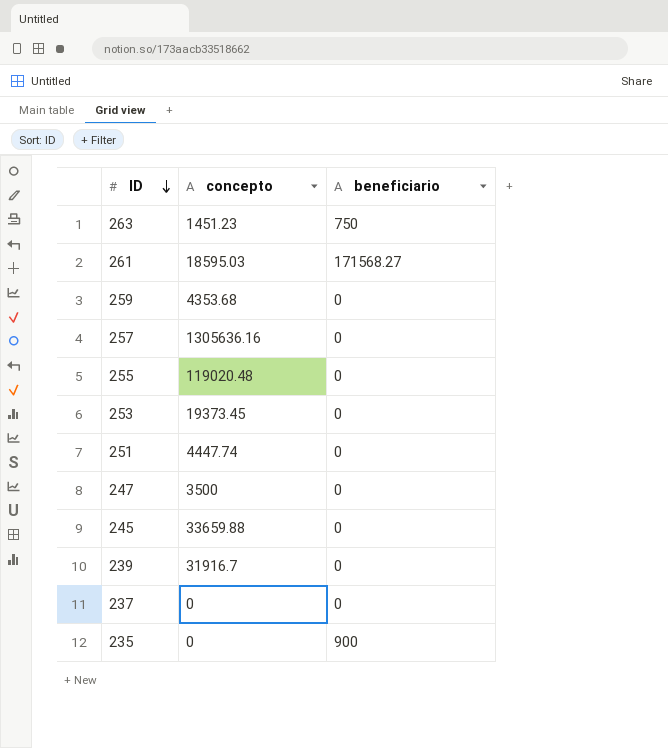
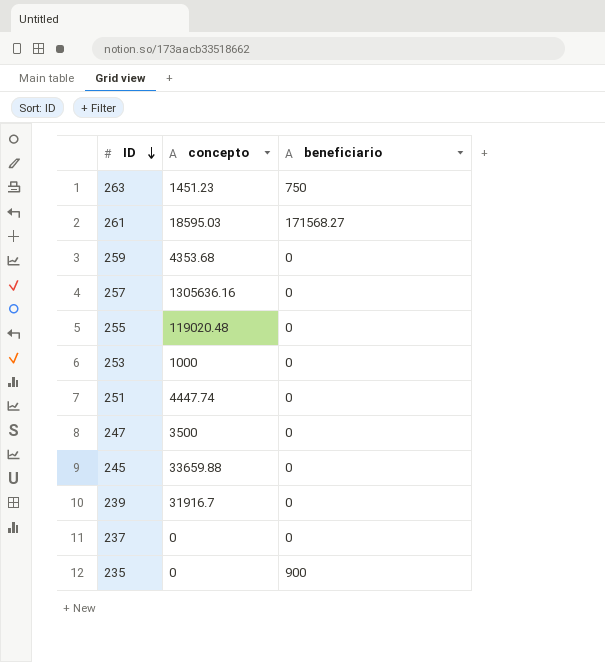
253 | concepto: 19373.45 -> 1000

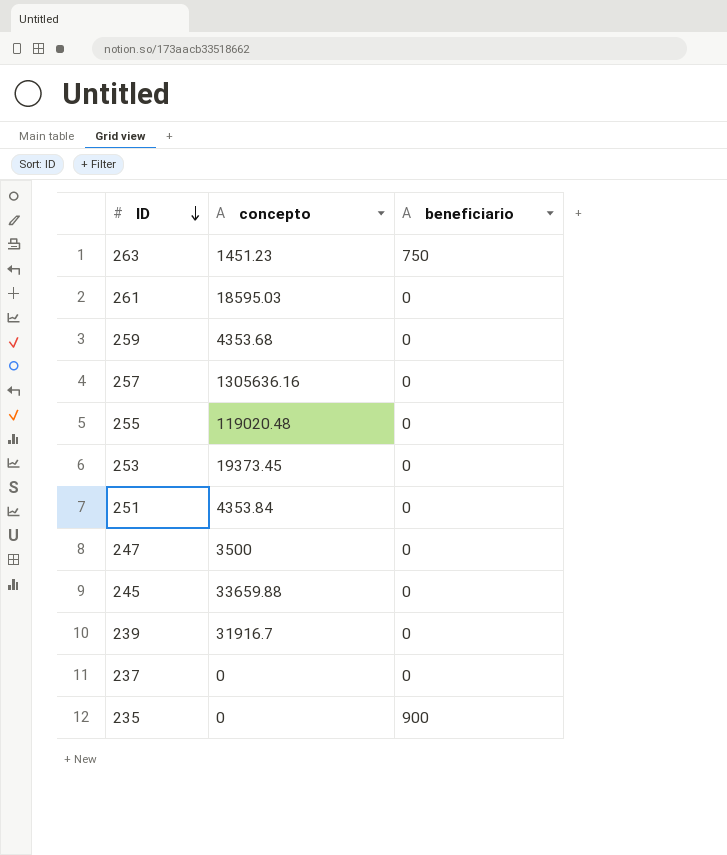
261 | beneficiario: 171568.27 -> 0
253 | concepto: 1000 -> 19373.45
251 | concepto: 4447.74 -> 4353.84

